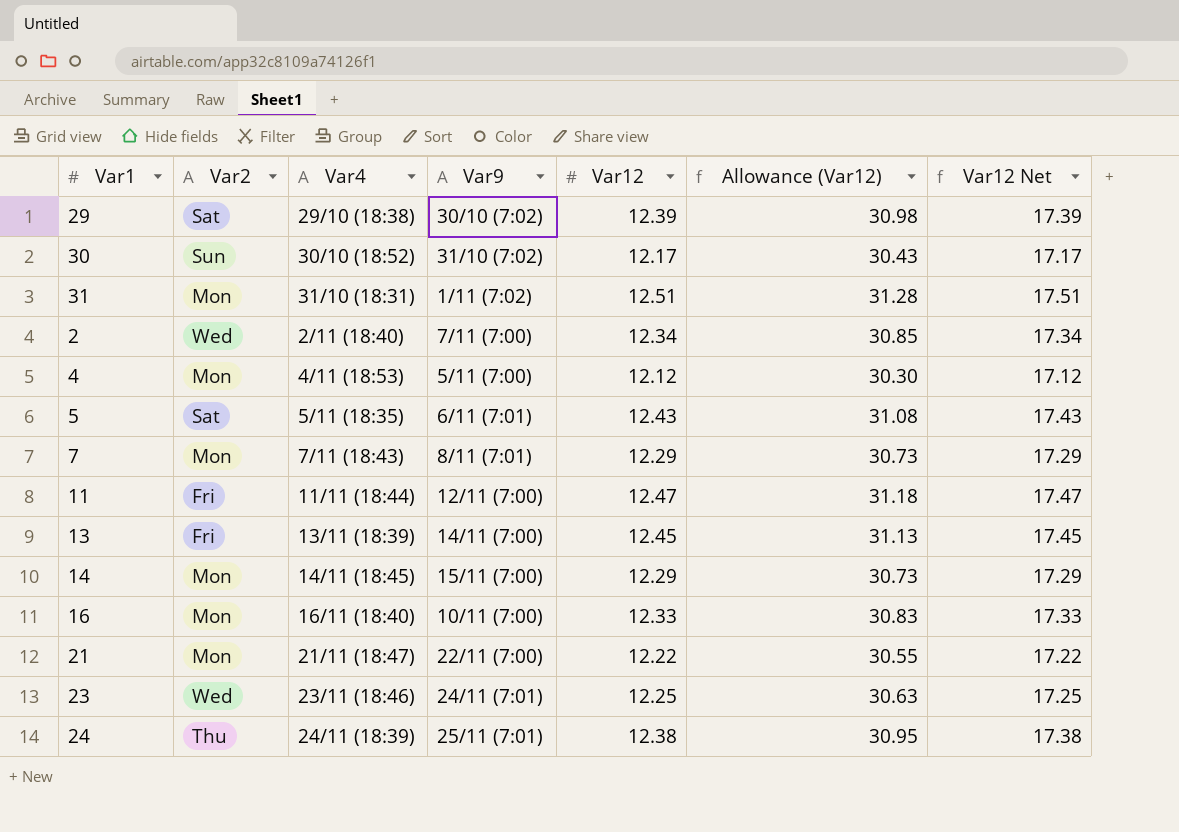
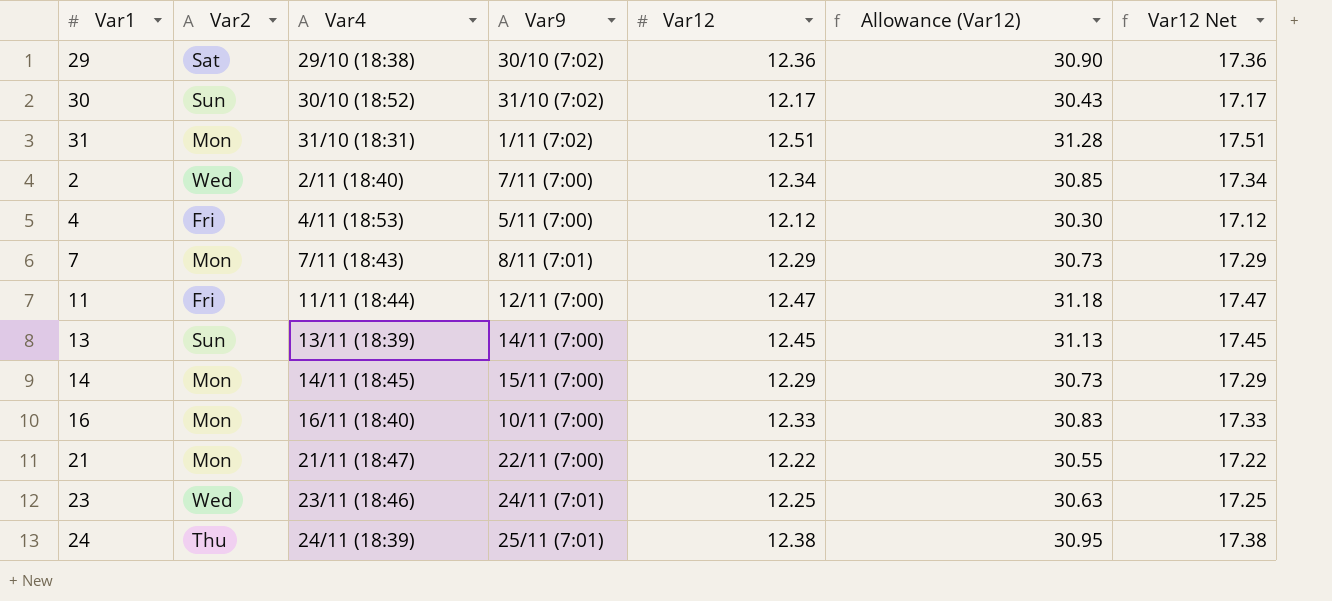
row 5: Sat | 5/11 (18:35) | 6/11 (7:01) | 12.43 | 31.08 | 17.43 -> none
29 | Var12: 12.39 -> 12.36
29 | Allowance (Var12): 30.98 -> 30.90
29 | Var12 Net: 17.39 -> 17.36
4 | Var2: Mon -> Fri
13 | Var2: Fri -> Sun

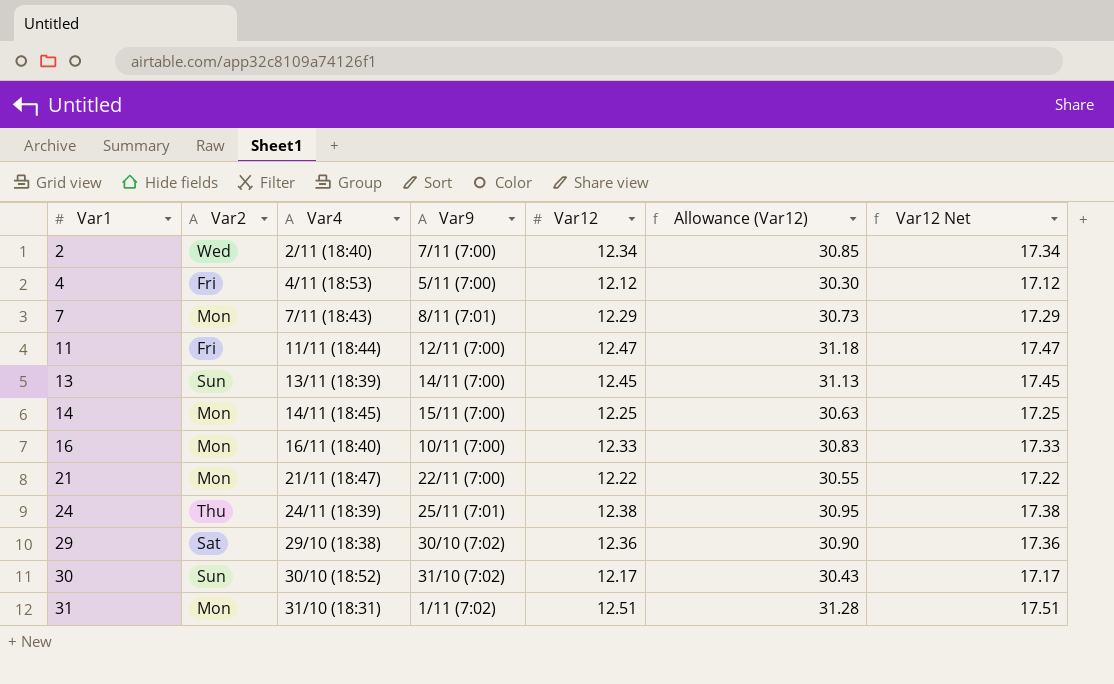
row order: none -> Var1 ascending
row 23: Wed | 23/11 (18:46) | 24/11 (7:01) | 12.25 | 30.63 | 17.25 -> none
14 | Var12: 12.29 -> 12.25
14 | Allowance (Var12): 30.73 -> 30.63
14 | Var12 Net: 17.29 -> 17.25

